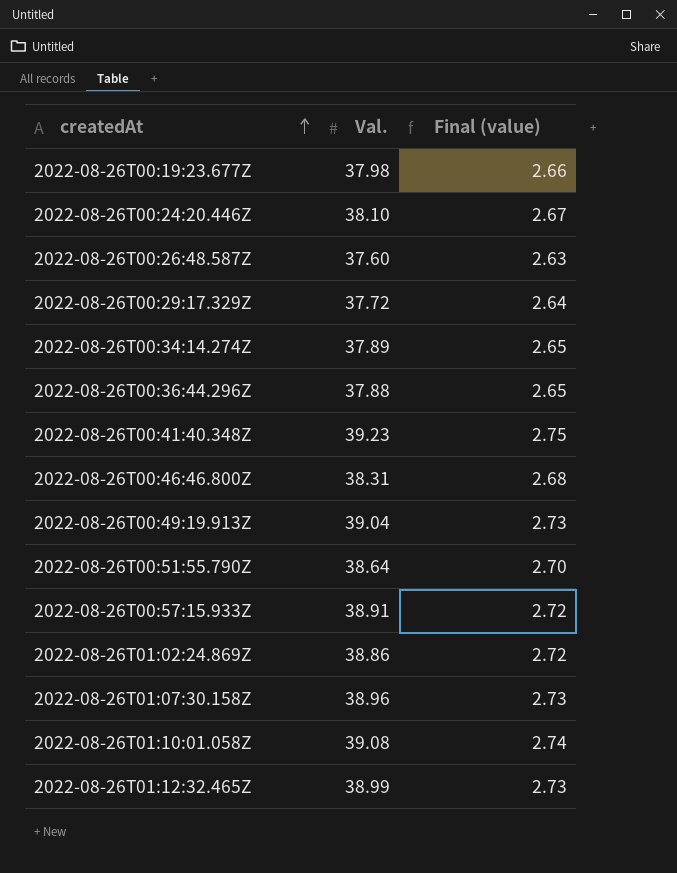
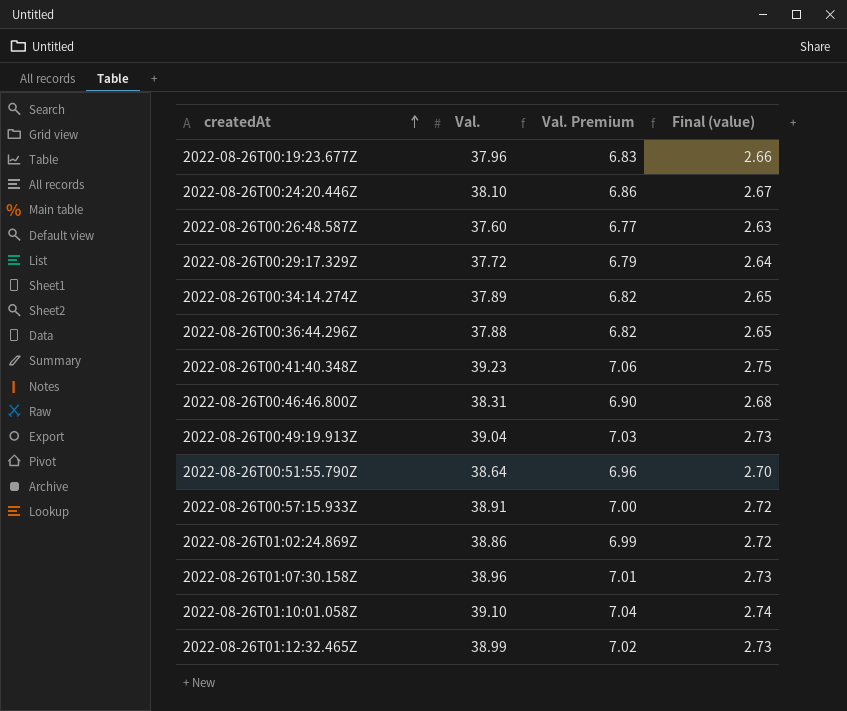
column Val. Premium | formula: none -> [Val.] * 0.18
2022-08-26T00:19:23.677Z | Val.: 37.98 -> 37.96
2022-08-26T01:10:01.058Z | Val.: 39.08 -> 39.10

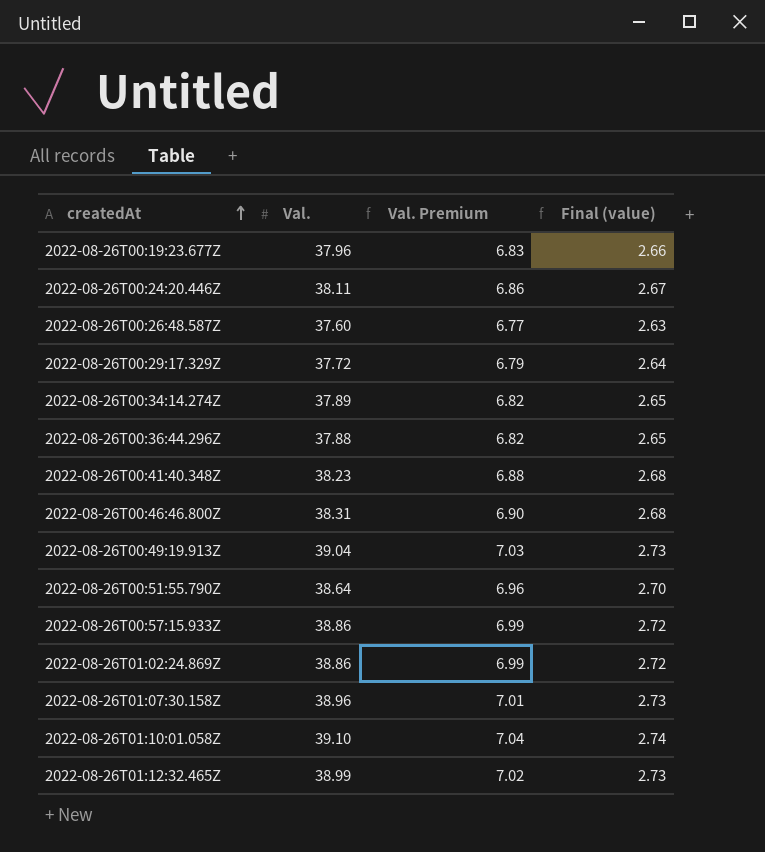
2022-08-26T00:24:20.446Z | Val.: 38.10 -> 38.11
2022-08-26T00:41:40.348Z | Val.: 39.23 -> 38.23
2022-08-26T00:41:40.348Z | Val. Premium: 7.06 -> 6.88
2022-08-26T00:41:40.348Z | Final (value): 2.75 -> 2.68
2022-08-26T00:57:15.933Z | Val.: 38.91 -> 38.86
2022-08-26T00:57:15.933Z | Val. Premium: 7.00 -> 6.99

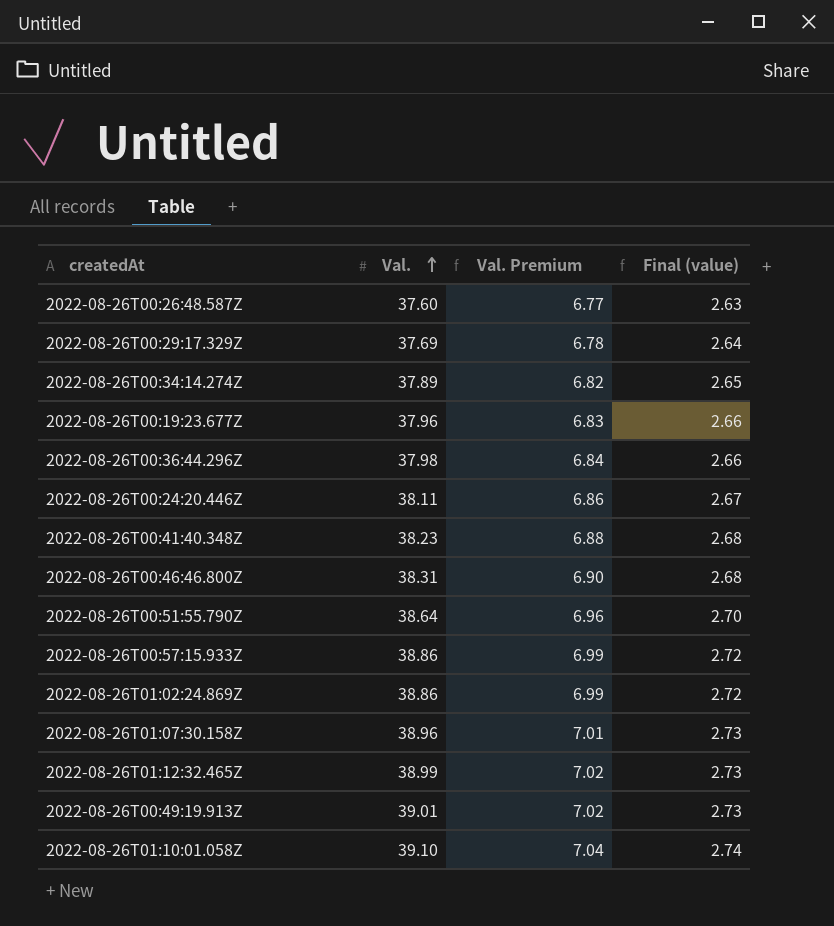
row order: createdAt ascending -> Val. ascending
2022-08-26T00:29:17.329Z | Val.: 37.72 -> 37.69
2022-08-26T00:29:17.329Z | Val. Premium: 6.79 -> 6.78
2022-08-26T00:36:44.296Z | Val.: 37.88 -> 37.98
2022-08-26T00:36:44.296Z | Val. Premium: 6.82 -> 6.84
2022-08-26T00:36:44.296Z | Final (value): 2.65 -> 2.66
2022-08-26T00:49:19.913Z | Val.: 39.04 -> 39.01
2022-08-26T00:49:19.913Z | Val. Premium: 7.03 -> 7.02

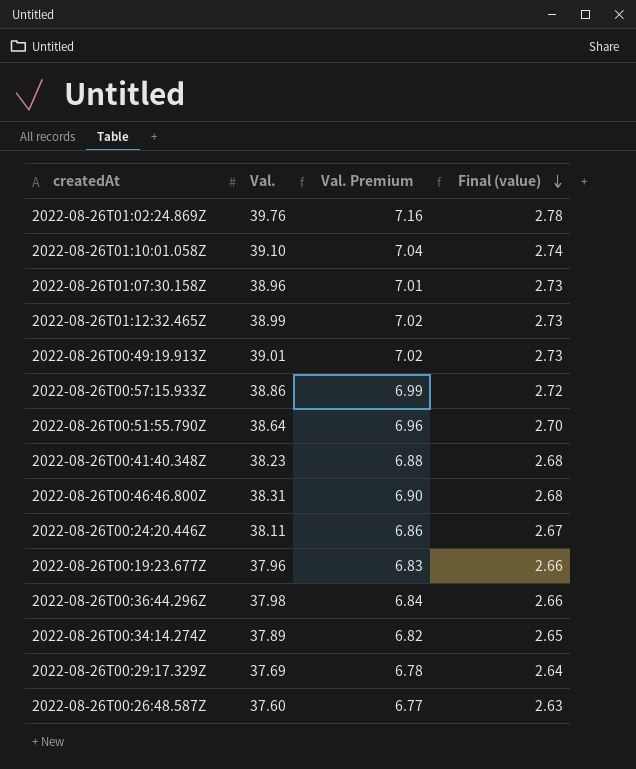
row order: Val. ascending -> Final (value) descending
2022-08-26T01:02:24.869Z | Val.: 38.86 -> 39.76
2022-08-26T01:02:24.869Z | Val. Premium: 6.99 -> 7.16
2022-08-26T01:02:24.869Z | Final (value): 2.72 -> 2.78

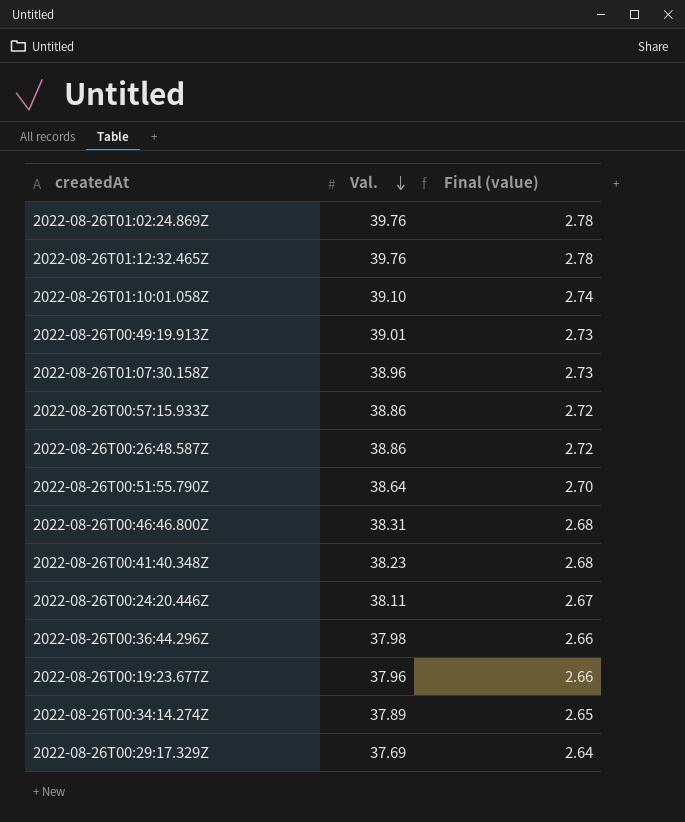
row order: Final (value) descending -> Val. descending
column Val. Premium | formula: [Val.] * 0.18 -> none
2022-08-26T01:12:32.465Z | Val.: 38.99 -> 39.76
2022-08-26T01:12:32.465Z | Final (value): 2.73 -> 2.78
2022-08-26T00:26:48.587Z | Val.: 37.60 -> 38.86
2022-08-26T00:26:48.587Z | Final (value): 2.63 -> 2.72

